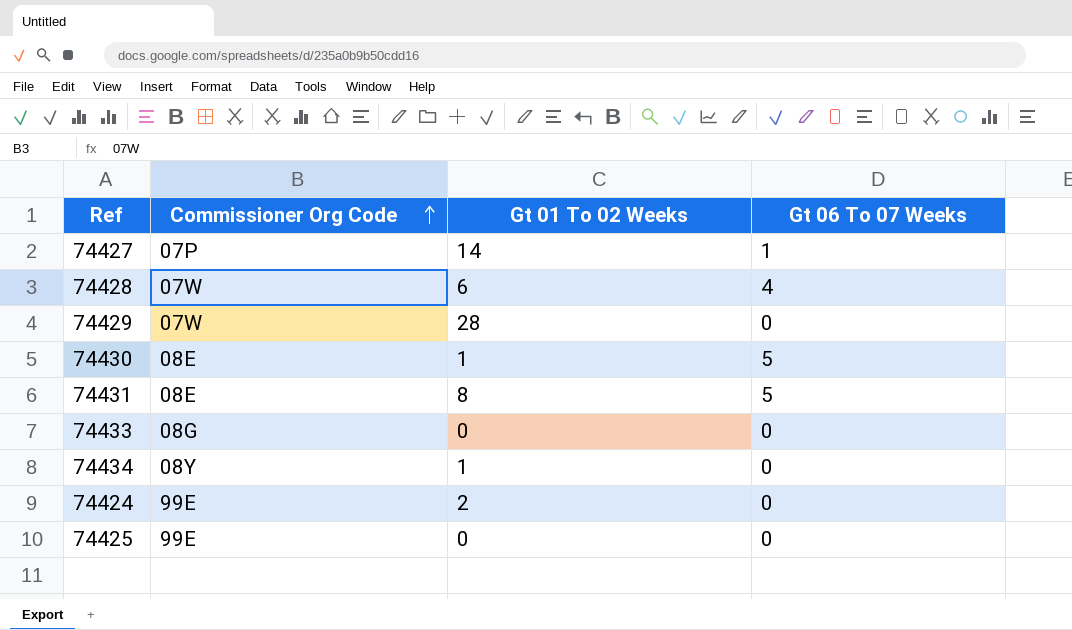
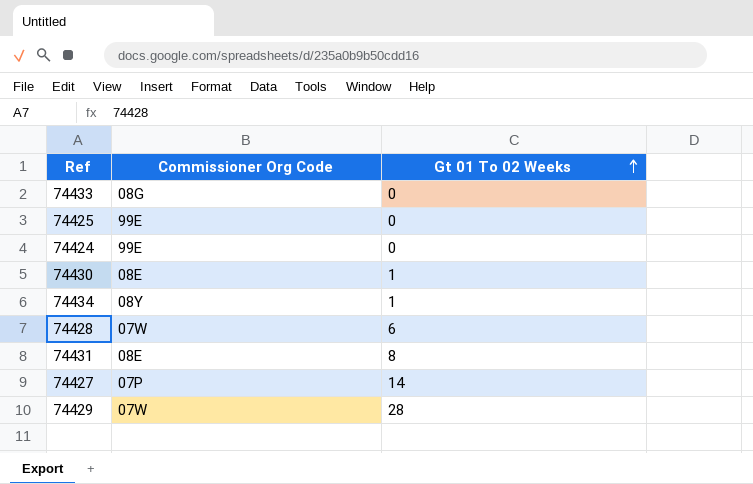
row order: Commissioner Org Code ascending -> Gt 01 To 02 Weeks ascending
column Gt 06 To 07 Weeks | position: 4 -> none
74424 | Gt 01 To 02 Weeks: 2 -> 0

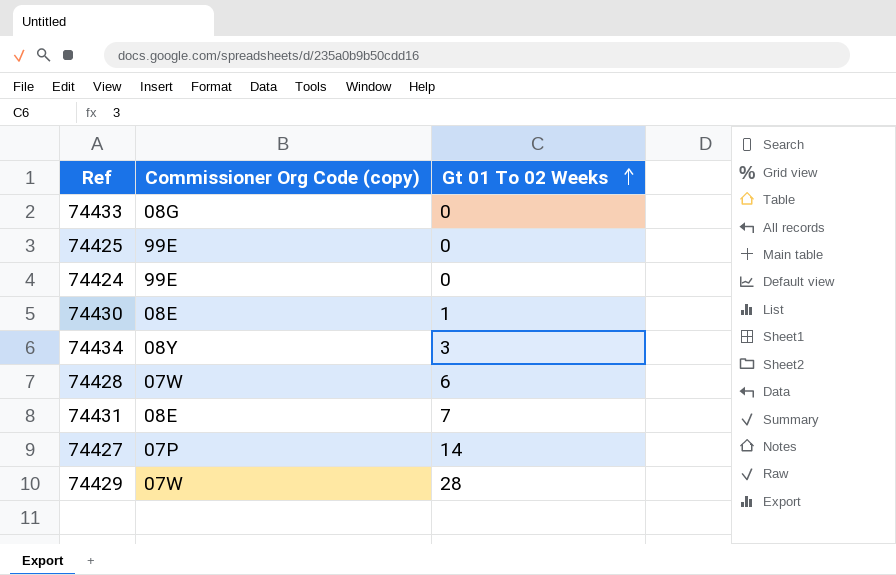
column name: Commissioner Org Code -> Commissioner Org Code (copy)
74434 | Gt 01 To 02 Weeks: 1 -> 3
74431 | Gt 01 To 02 Weeks: 8 -> 7

